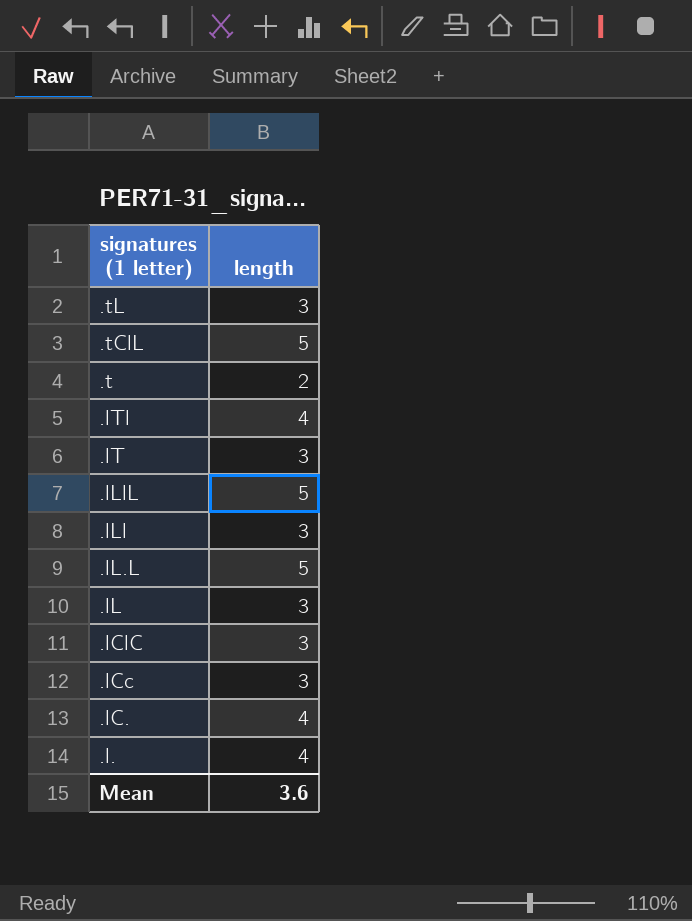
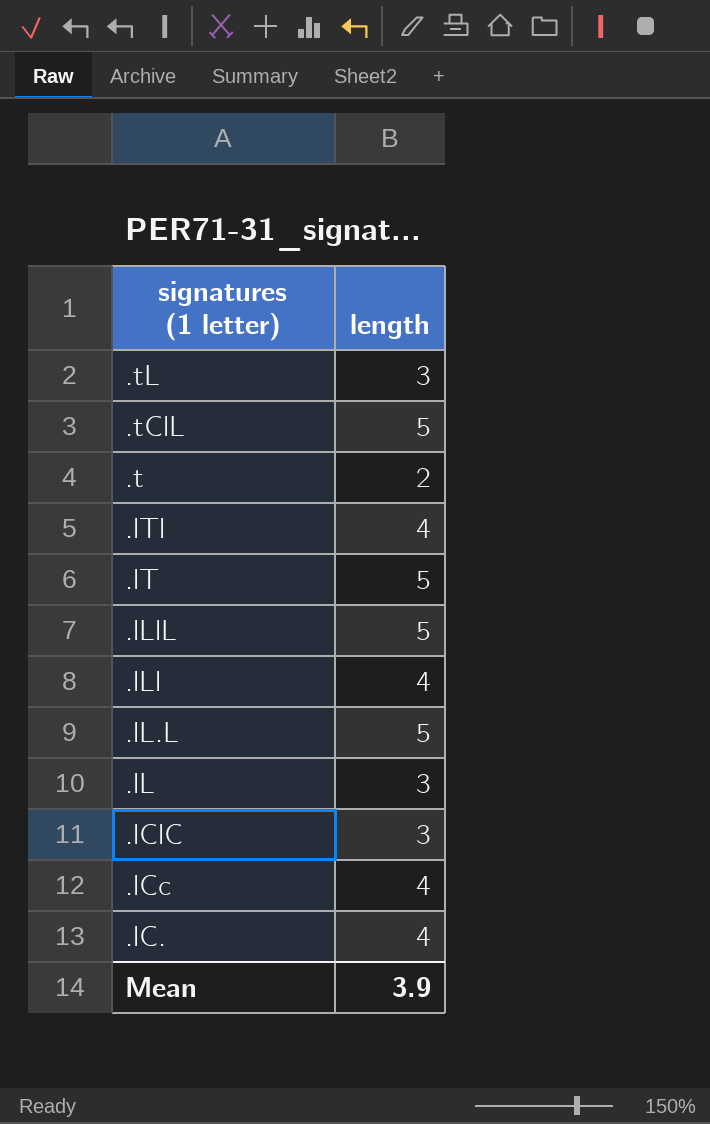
row .l.: 4 -> none
.lT | length: 3 -> 5
.lLl | length: 3 -> 4
.lCc | length: 3 -> 4
Mean | length: 3.6 -> 3.9

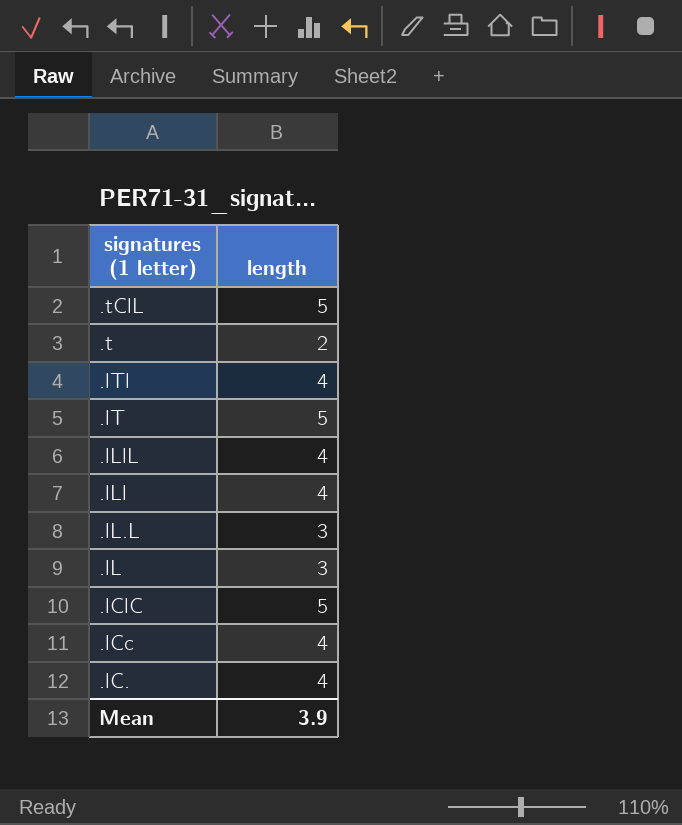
row .tL: 3 -> none
.lLlL | length: 5 -> 4
.lL.L | length: 5 -> 3
.lClC | length: 3 -> 5

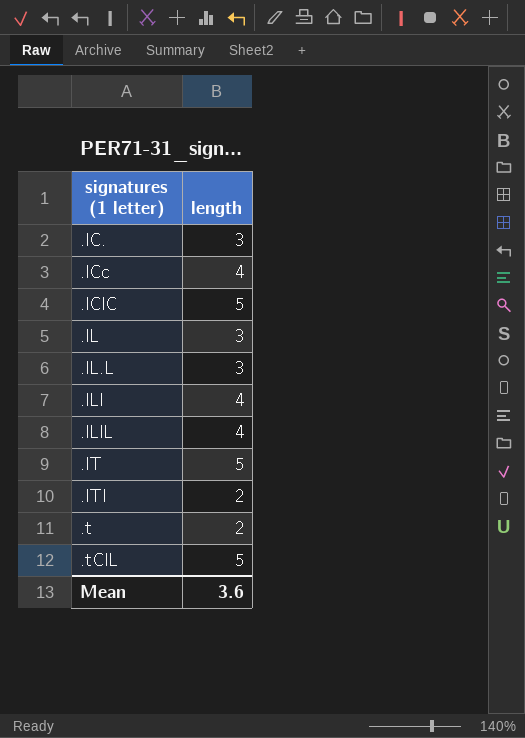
row order: signatures (1 letter) descending -> signatures (1 letter) ascending
.lC. | length: 4 -> 3
.lTl | length: 4 -> 2
Mean | length: 3.9 -> 3.6

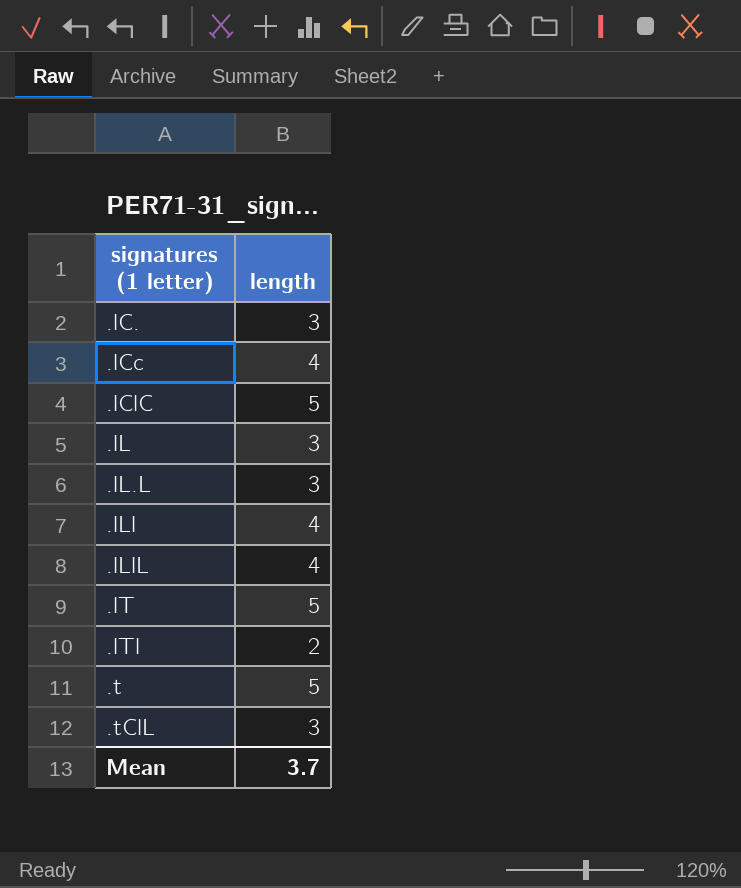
.t | length: 2 -> 5
.tClL | length: 5 -> 3
Mean | length: 3.6 -> 3.7

